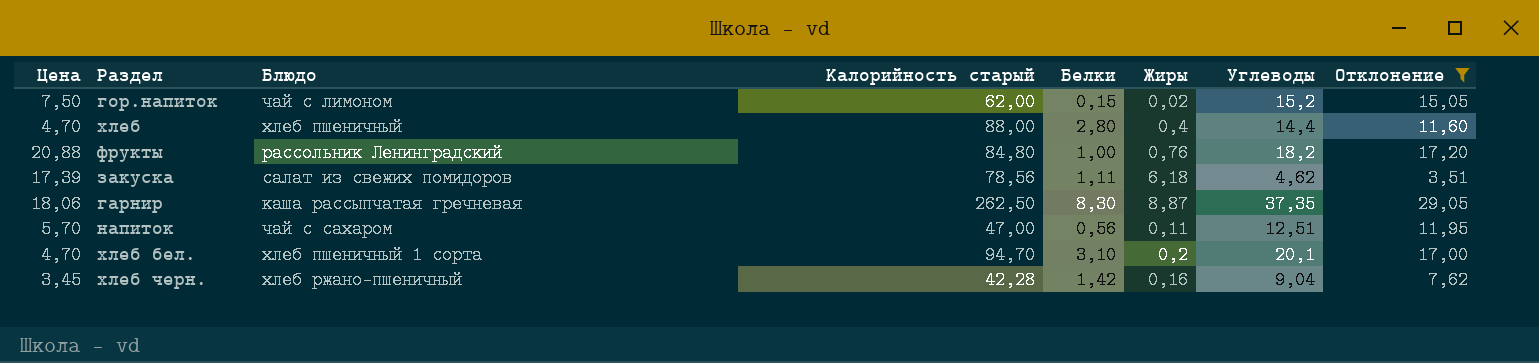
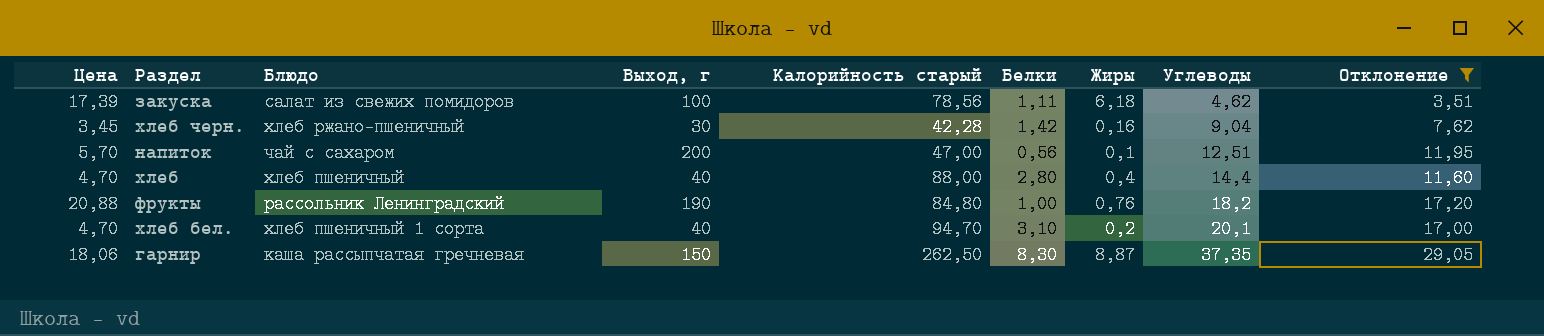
row order: none -> Углеводы ascending
column Выход, г | position: none -> 4
row гор.напиток: 7,50 | чай с лимоном | 62,00 | 0,15 | 0,02 | 15,2 | 15,05 -> none
напиток | Жиры: 0,11 -> 0,1

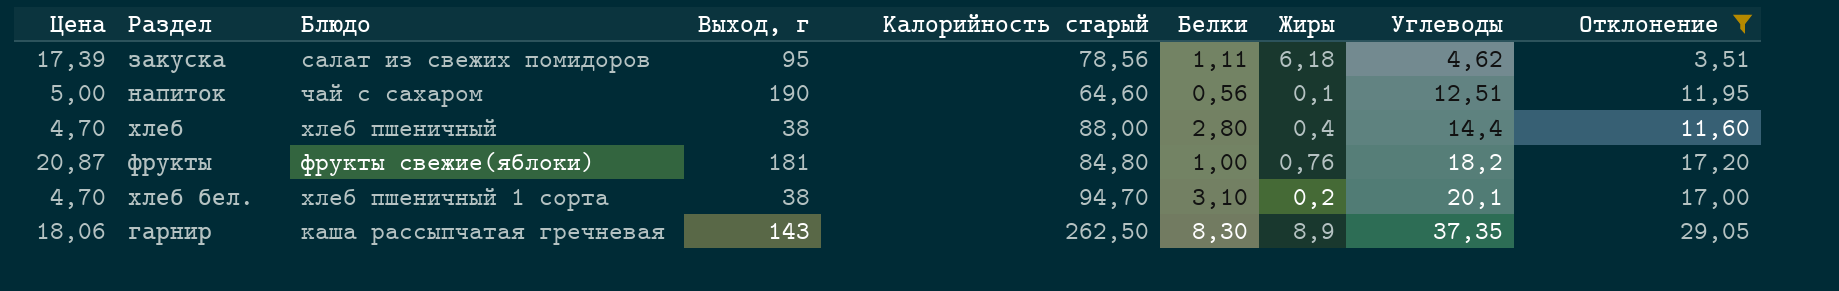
row хлеб черн.: 3,45 | хлеб ржано-пшеничный | 30 | 42,28 | 1,42 | 0,16 | 9,04 | 7,62 -> none
закуска | Выход, г: 100 -> 95
напиток | Цена: 5,70 -> 5,00
напиток | Выход, г: 200 -> 190
напиток | Калорийность старый: 47,00 -> 64,60
хлеб | Выход, г: 40 -> 38
фрукты | Цена: 20,88 -> 20,87
фрукты | Блюдо: рассольник Ленинградский -> фрукты свежие(яблоки)
фрукты | Выход, г: 190 -> 181
хлеб бел. | Выход, г: 40 -> 38
гарнир | Выход, г: 150 -> 143
гарнир | Жиры: 8,87 -> 8,9

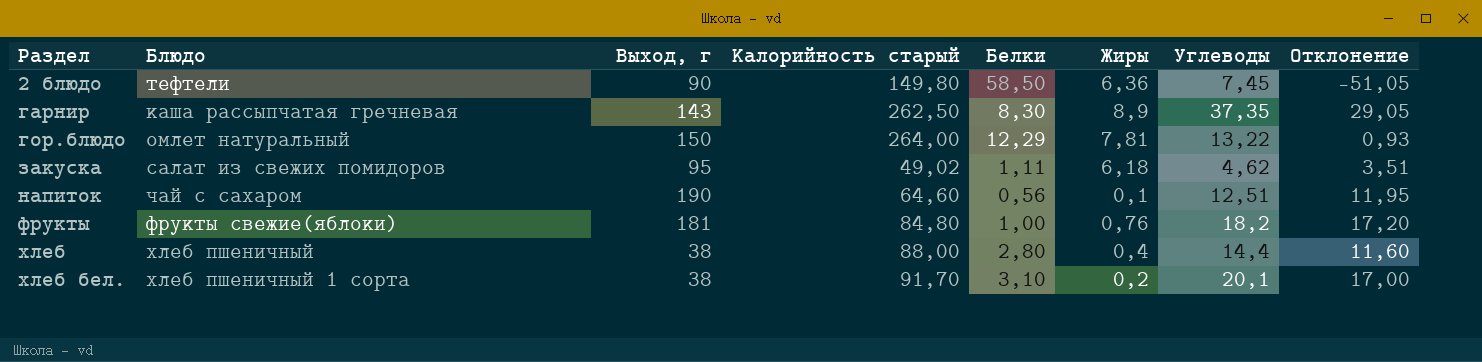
filter: Отклонение >= 3,51 -> none
row order: Углеводы ascending -> Раздел ascending
column Цена | position: 1 -> none
закуска | Калорийность старый: 78,56 -> 49,02
хлеб бел. | Калорийность старый: 94,70 -> 91,70

